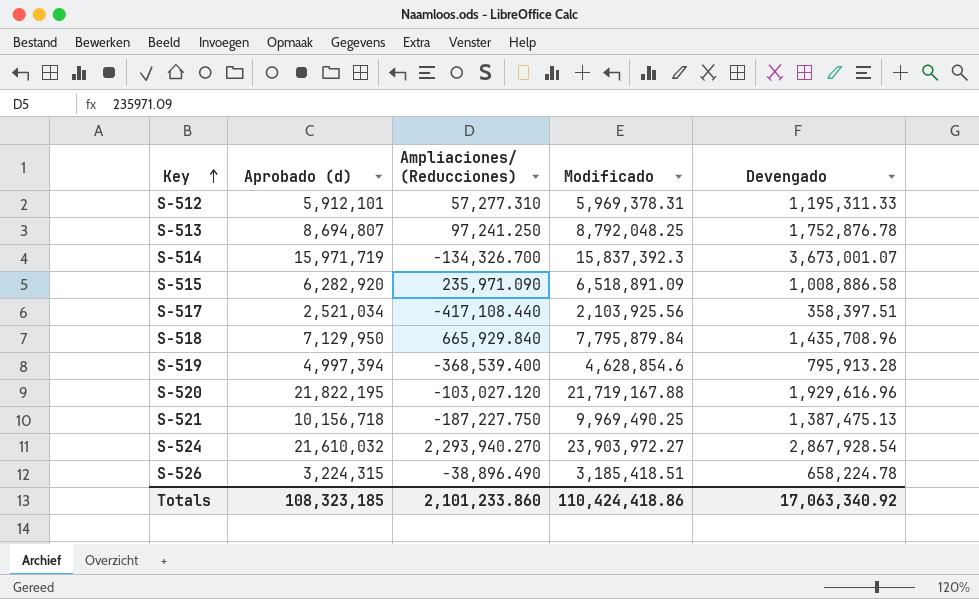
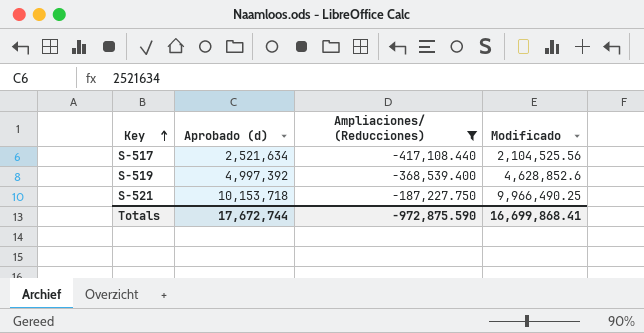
filter: none -> Ampliaciones/ (Reducciones) <= -187,227.750
column Devengado | position: 5 -> none
S-517 | Aprobado (d): 2,521,034 -> 2,521,634
S-517 | Modificado: 2,103,925.56 -> 2,104,525.56
S-519 | Aprobado (d): 4,997,394 -> 4,997,392
S-519 | Modificado: 4,628,854.6 -> 4,628,852.6
S-521 | Aprobado (d): 10,156,718 -> 10,153,718
S-521 | Modificado: 9,969,490.25 -> 9,966,490.25
Totals | Aprobado (d): 108,323,185 -> 17,672,744
Totals | Ampliaciones/ (Reducciones): 2,101,233.860 -> -972,875.590
Totals | Modificado: 110,424,418.86 -> 16,699,868.41

